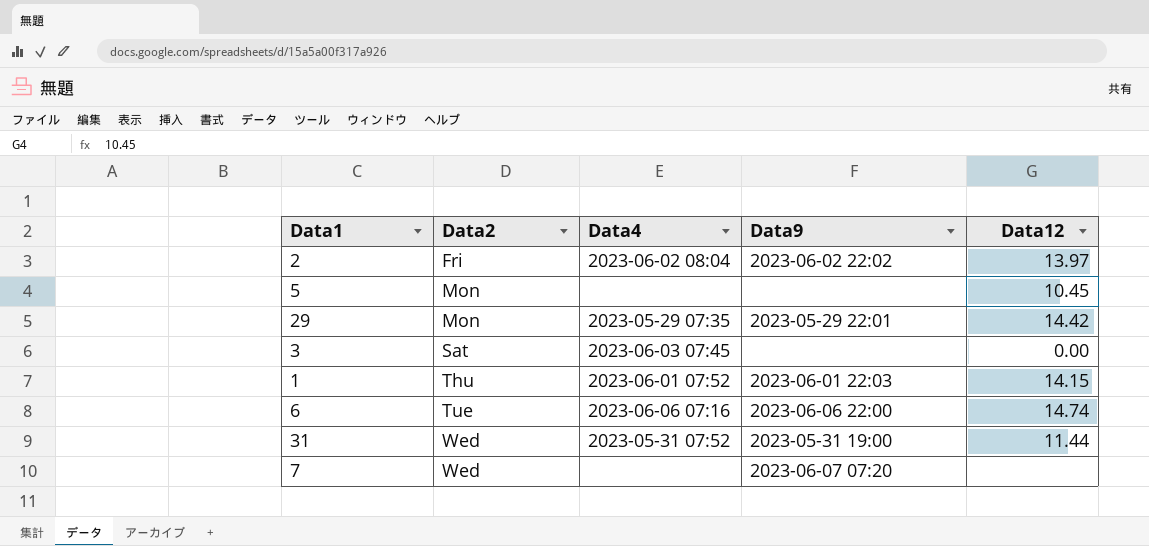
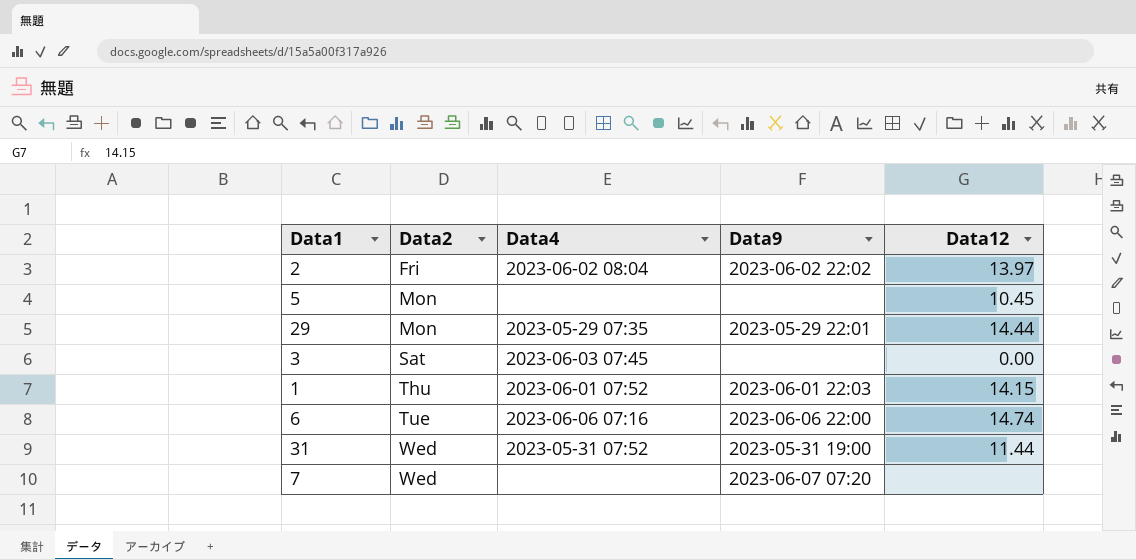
29 | Data12: 14.42 -> 14.44

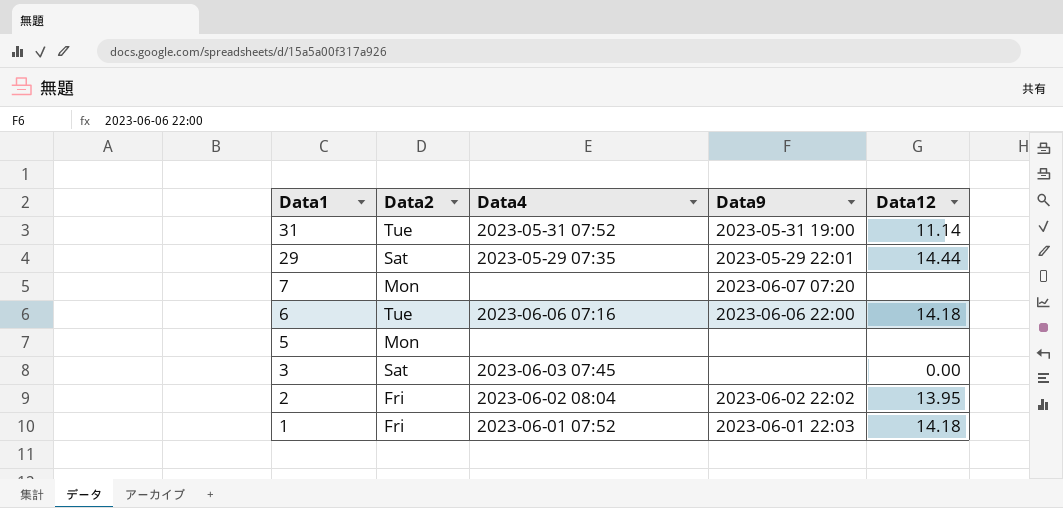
row order: Data2 ascending -> Data1 descending
31 | Data2: Wed -> Tue
31 | Data12: 11.44 -> 11.14
29 | Data2: Mon -> Sat
7 | Data2: Wed -> Mon
6 | Data12: 14.74 -> 14.18
5 | Data12: 10.45 -> none
2 | Data12: 13.97 -> 13.95
1 | Data2: Thu -> Fri
1 | Data12: 14.15 -> 14.18

